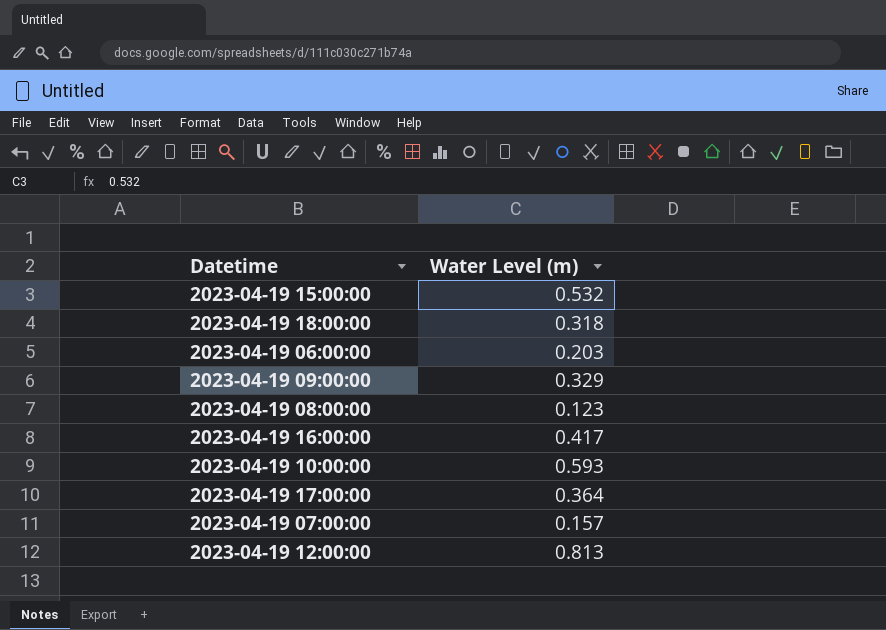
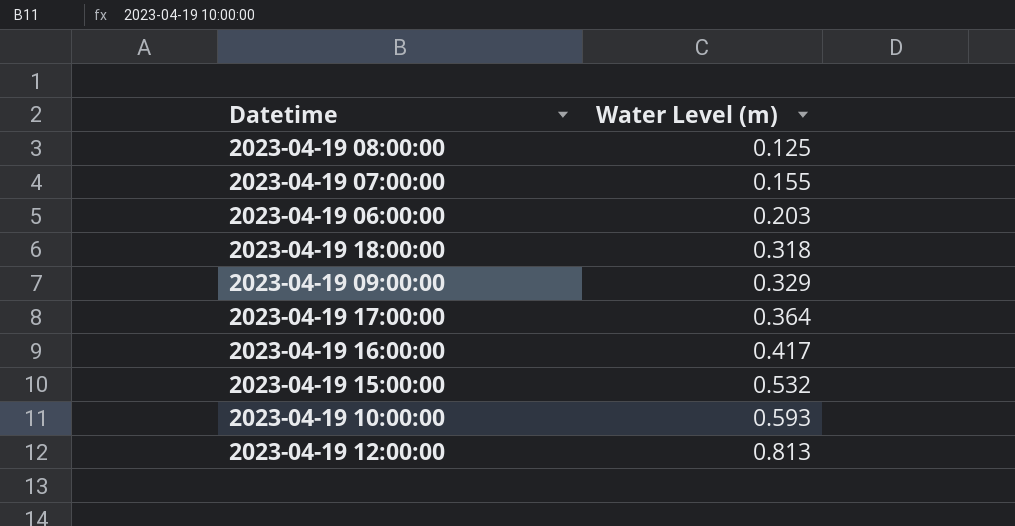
row order: none -> Water Level (m) ascending
2023-04-19 08:00:00 | Water Level (m): 0.123 -> 0.125
2023-04-19 07:00:00 | Water Level (m): 0.157 -> 0.155

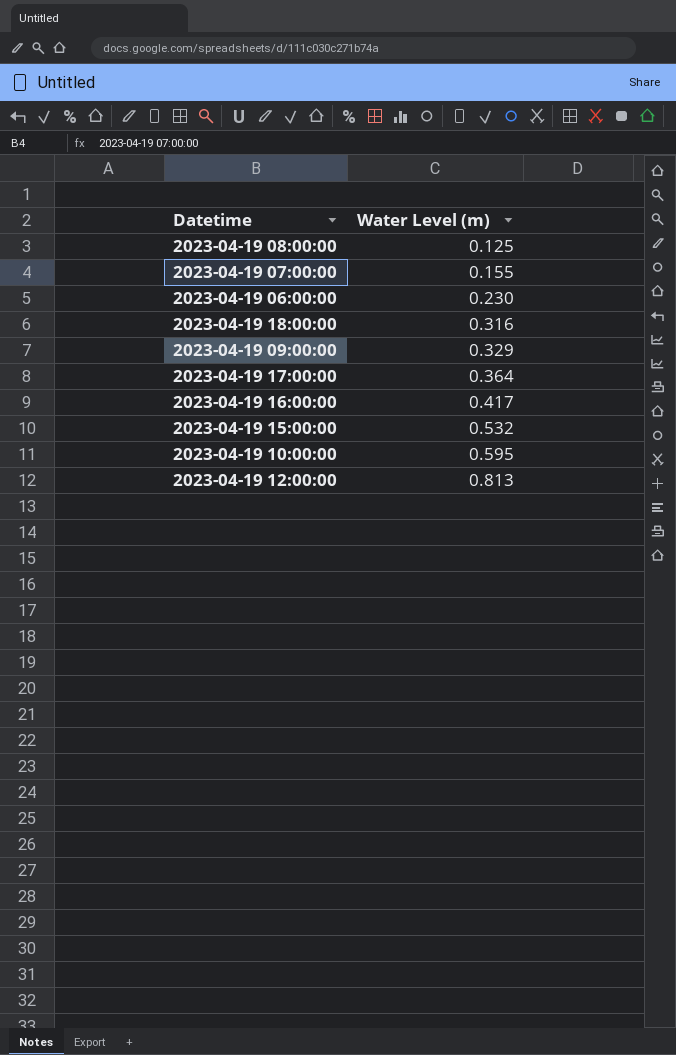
2023-04-19 06:00:00 | Water Level (m): 0.203 -> 0.230
2023-04-19 18:00:00 | Water Level (m): 0.318 -> 0.316
2023-04-19 10:00:00 | Water Level (m): 0.593 -> 0.595

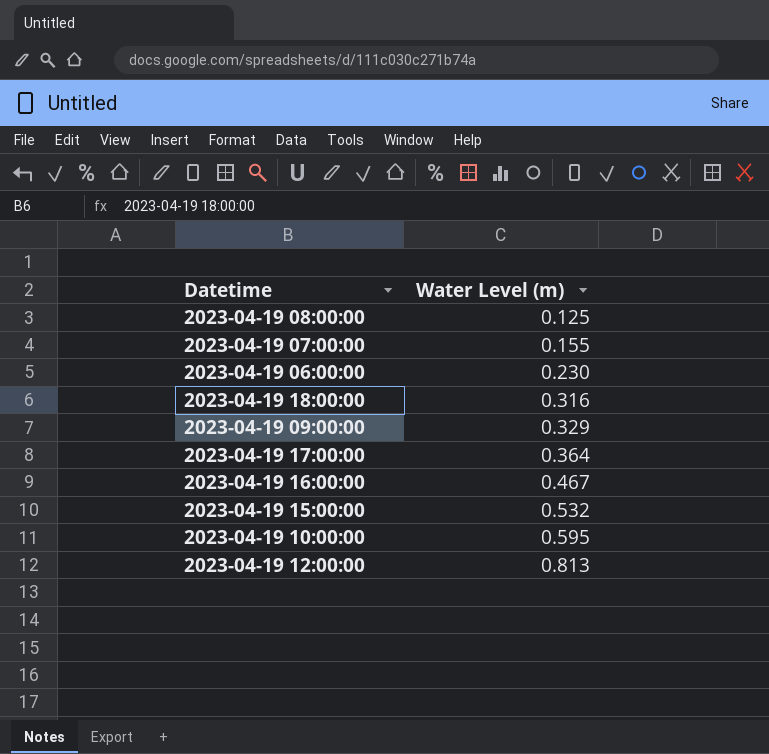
2023-04-19 16:00:00 | Water Level (m): 0.417 -> 0.467

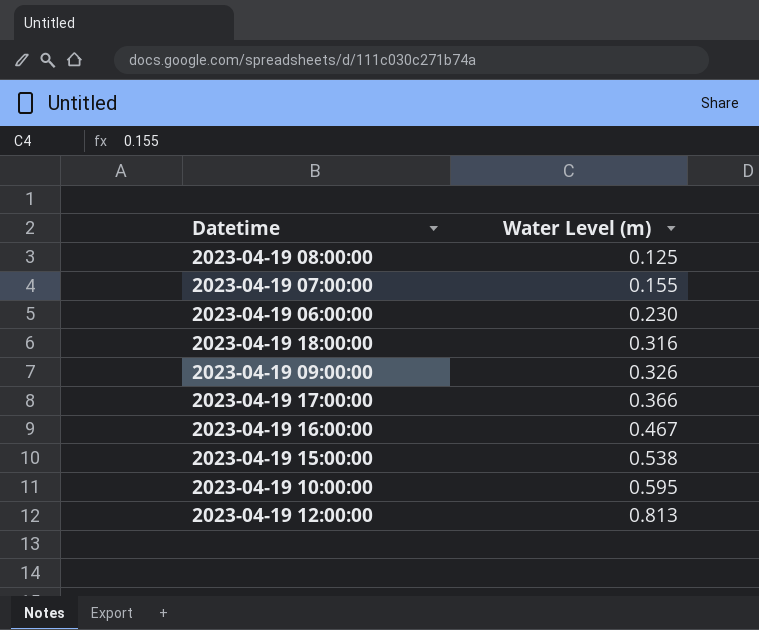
2023-04-19 09:00:00 | Water Level (m): 0.329 -> 0.326
2023-04-19 17:00:00 | Water Level (m): 0.364 -> 0.366
2023-04-19 15:00:00 | Water Level (m): 0.532 -> 0.538

